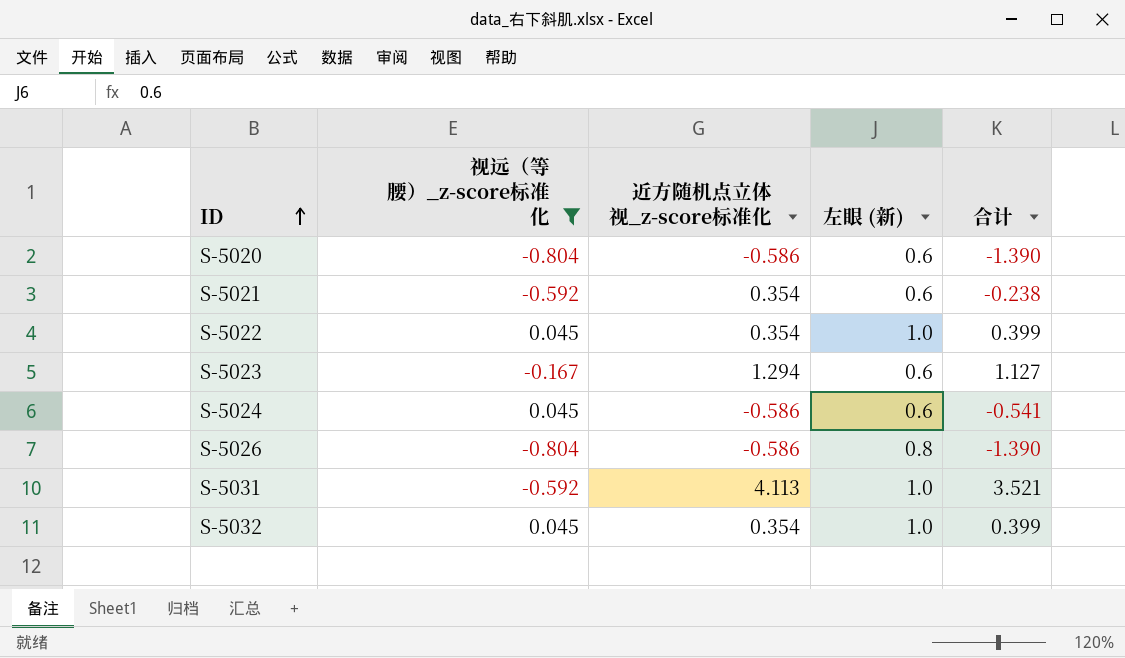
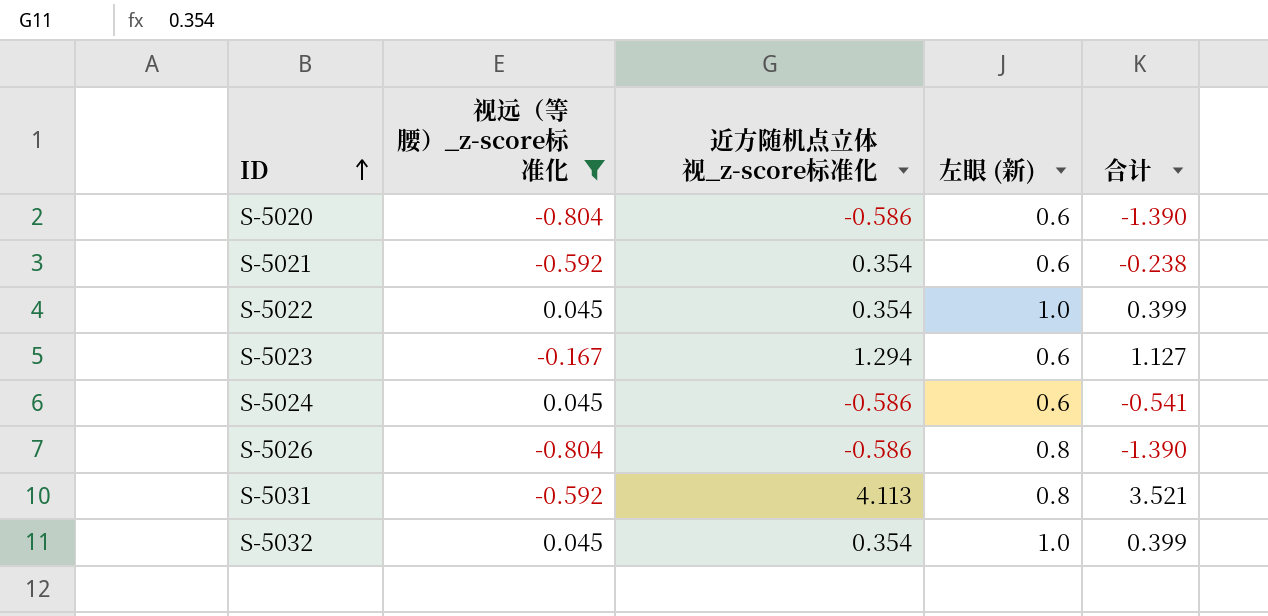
S-5031 | 左眼 (新): 1.0 -> 0.8

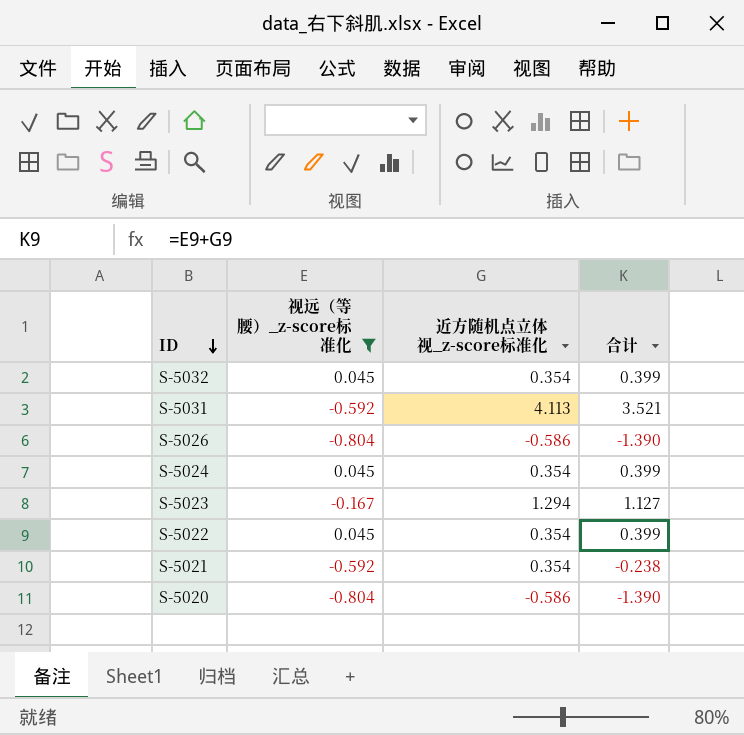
row order: ID ascending -> ID descending
column 左眼 (新) | position: 4 -> none
S-5024 | 近方随机点立体视_z-score标准化: -0.586 -> 0.354
S-5024 | 合计: -0.541 -> 0.399

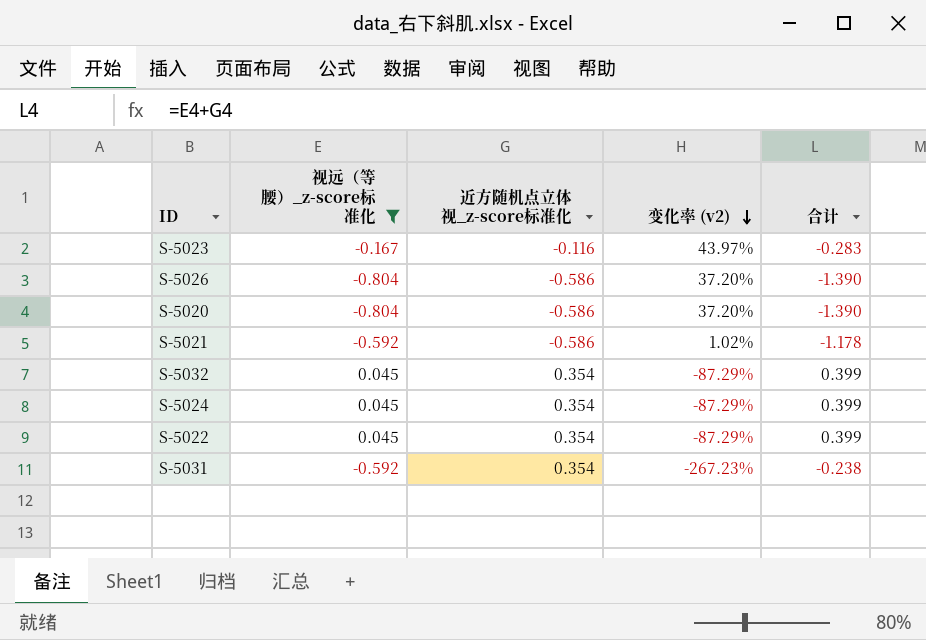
row order: ID descending -> 变化率 (v2) descending
column 变化率 (v2) | formula: none -> ([视远（等腰）_z-score标准化] - [近方随机点立体视_z-score标准化]) / [近方随机点立体视_z-score标准化]
S-5023 | 近方随机点立体视_z-score标准化: 1.294 -> -0.116
S-5023 | 合计: 1.127 -> -0.283
S-5021 | 近方随机点立体视_z-score标准化: 0.354 -> -0.586
S-5021 | 合计: -0.238 -> -1.178
S-5031 | 近方随机点立体视_z-score标准化: 4.113 -> 0.354
S-5031 | 合计: 3.521 -> -0.238

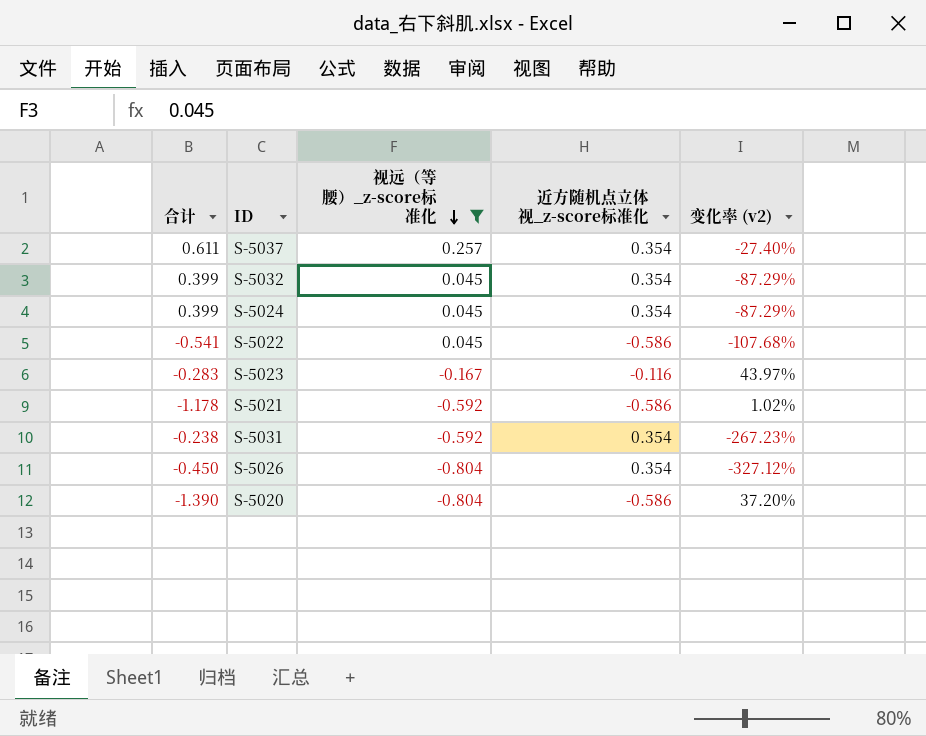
row order: 变化率 (v2) descending -> 视远（等腰）_z-score标准化 descending
column 合计 | position: 5 -> 1
row S-5037: none -> 0.611 | 0.257 | 0.354 | -27.40%
S-5022 | 合计: 0.399 -> -0.541
S-5022 | 近方随机点立体视_z-score标准化: 0.354 -> -0.586
S-5022 | 变化率 (v2): -87.29% -> -107.68%
S-5026 | 合计: -1.390 -> -0.450
S-5026 | 近方随机点立体视_z-score标准化: -0.586 -> 0.354
S-5026 | 变化率 (v2): 37.20% -> -327.12%

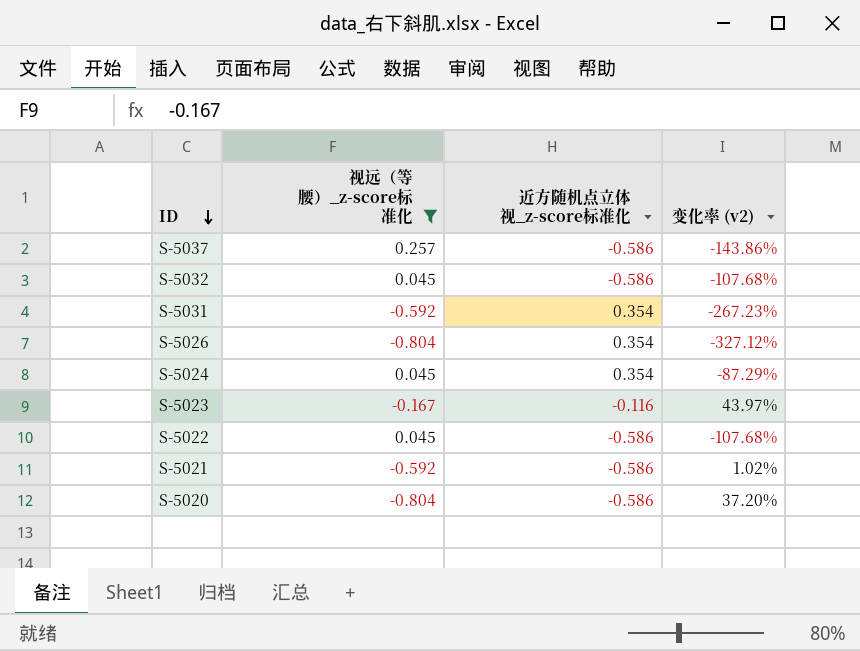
row order: 视远（等腰）_z-score标准化 descending -> ID descending
column 合计 | formula: [视远（等腰）_z-score标准化] + [近方随机点立体视_z-score标准化] -> none
S-5037 | 近方随机点立体视_z-score标准化: 0.354 -> -0.586
S-5037 | 变化率 (v2): -27.40% -> -143.86%
S-5032 | 近方随机点立体视_z-score标准化: 0.354 -> -0.586
S-5032 | 变化率 (v2): -87.29% -> -107.68%

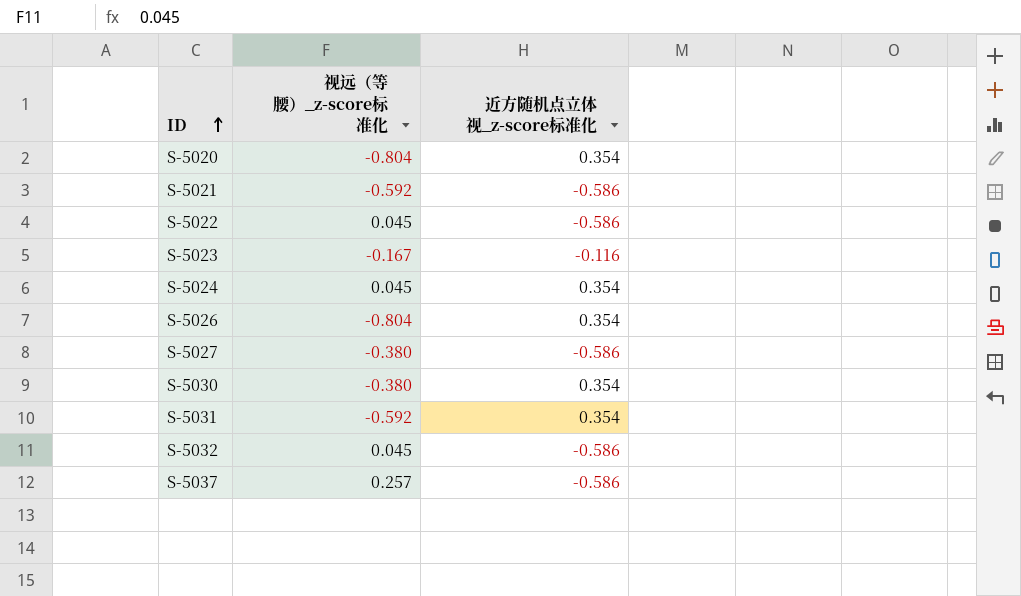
filter: 视远（等腰）_z-score标准化 != -0.380 -> none
row order: ID descending -> ID ascending
column 变化率 (v2) | formula: ([视远（等腰）_z-score标准化] - [近方随机点立体视_z-score标准化]) / [近方随机点立体视_z-score标准化] -> none
S-5020 | 近方随机点立体视_z-score标准化: -0.586 -> 0.354

